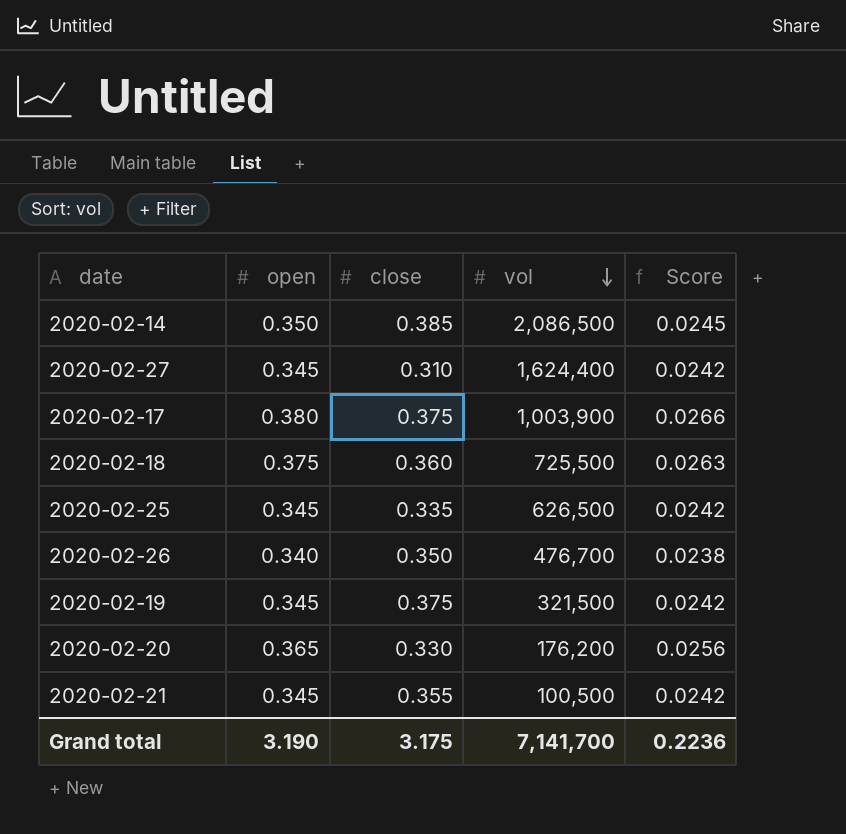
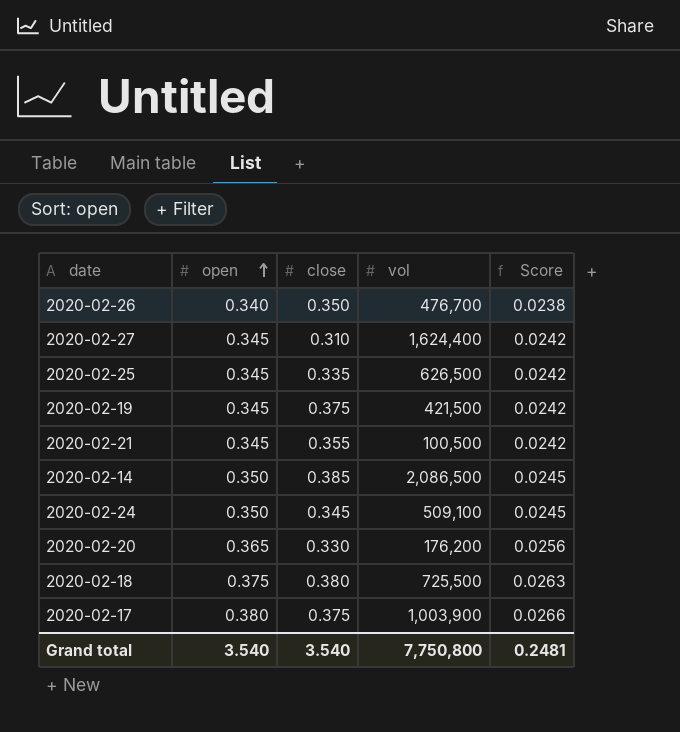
row order: vol descending -> open ascending
2020-02-19 | vol: 321,500 -> 421,500
row 2020-02-24: none -> 0.350 | 0.345 | 509,100 | 0.0245
2020-02-18 | close: 0.360 -> 0.380
Grand total | open: 3.190 -> 3.540
Grand total | close: 3.175 -> 3.540
Grand total | vol: 7,141,700 -> 7,750,800
Grand total | Score: 0.2236 -> 0.2481

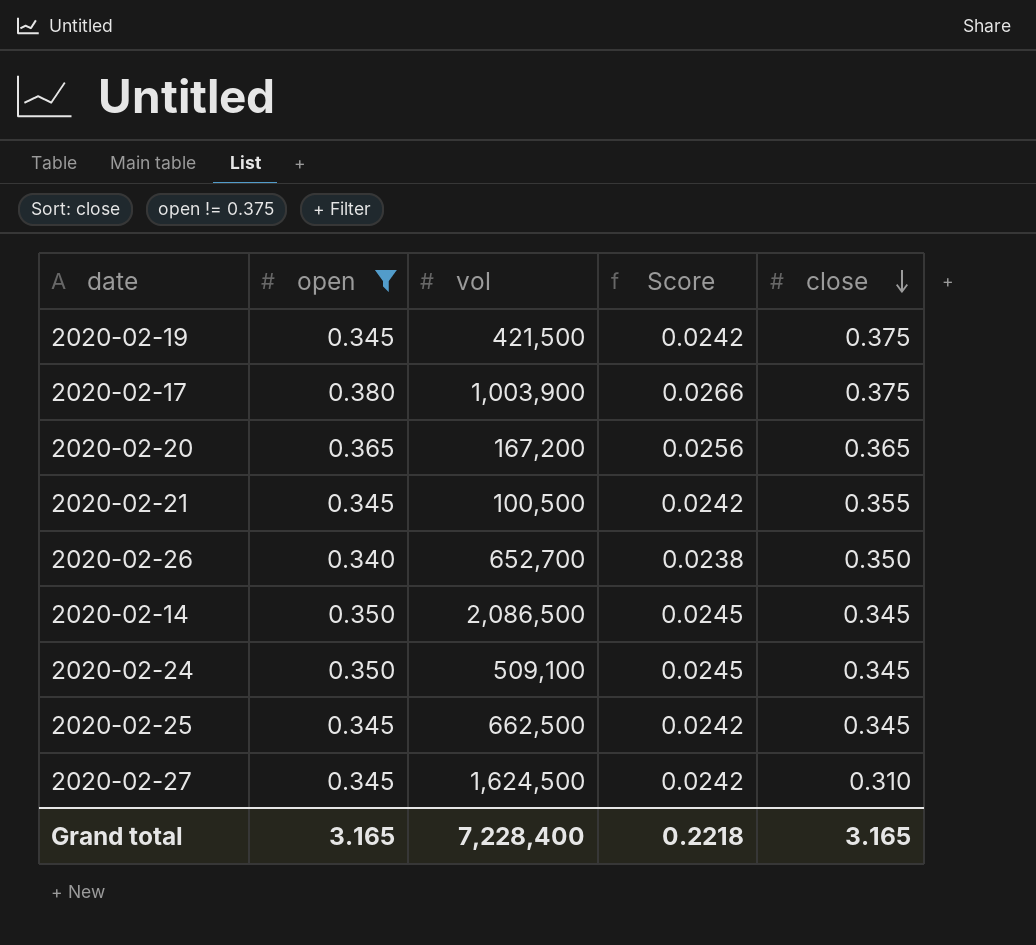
filter: none -> open != 0.375
row order: open ascending -> close descending
column close | position: 3 -> 5
2020-02-20 | vol: 176,200 -> 167,200
2020-02-20 | close: 0.330 -> 0.365
2020-02-26 | vol: 476,700 -> 652,700
2020-02-14 | close: 0.385 -> 0.345
2020-02-25 | vol: 626,500 -> 662,500
2020-02-25 | close: 0.335 -> 0.345
2020-02-27 | vol: 1,624,400 -> 1,624,500
Grand total | open: 3.540 -> 3.165
Grand total | vol: 7,750,800 -> 7,228,400
Grand total | Score: 0.2481 -> 0.2218
Grand total | close: 3.540 -> 3.165

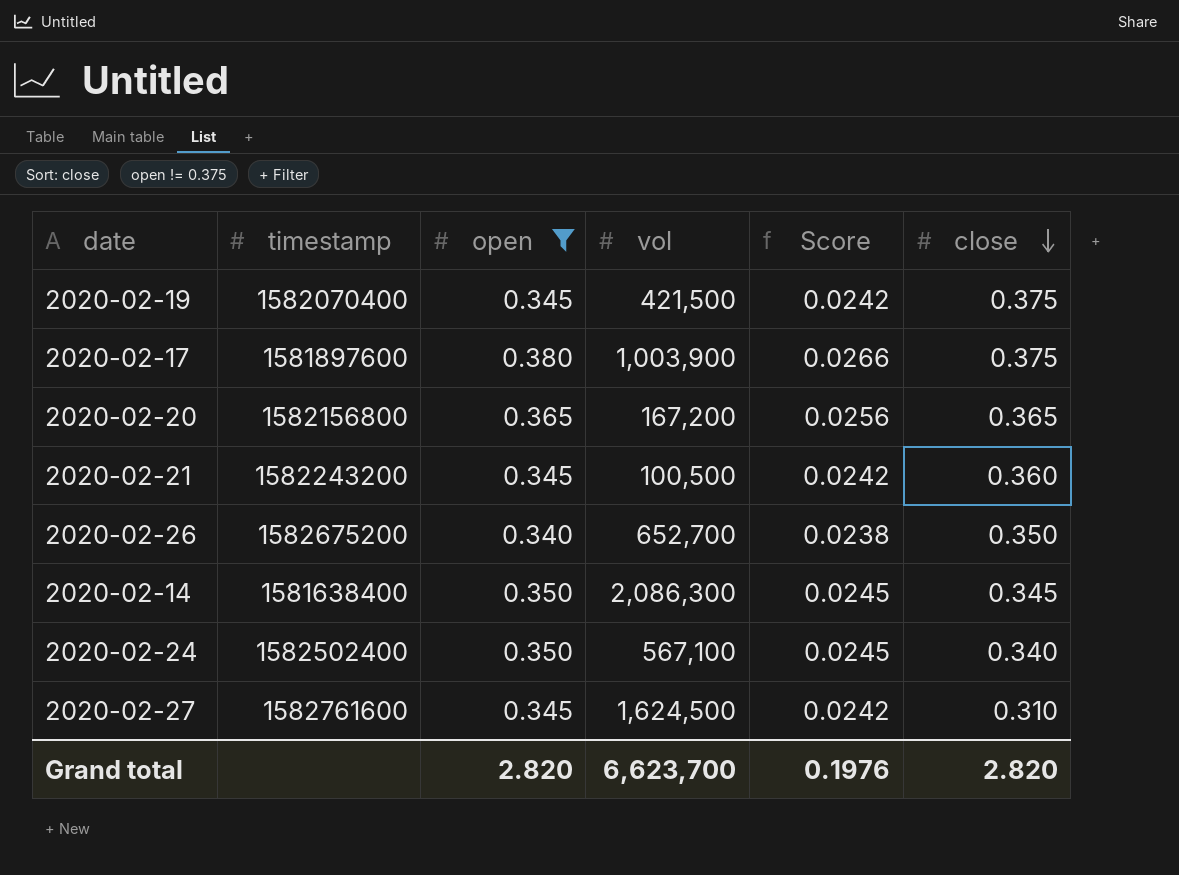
column timestamp | position: none -> 2
row 2020-02-25: 0.345 | 662,500 | 0.0242 | 0.345 -> none
2020-02-21 | close: 0.355 -> 0.360
2020-02-14 | vol: 2,086,500 -> 2,086,300
2020-02-24 | vol: 509,100 -> 567,100
2020-02-24 | close: 0.345 -> 0.340
Grand total | open: 3.165 -> 2.820
Grand total | vol: 7,228,400 -> 6,623,700
Grand total | Score: 0.2218 -> 0.1976
Grand total | close: 3.165 -> 2.820

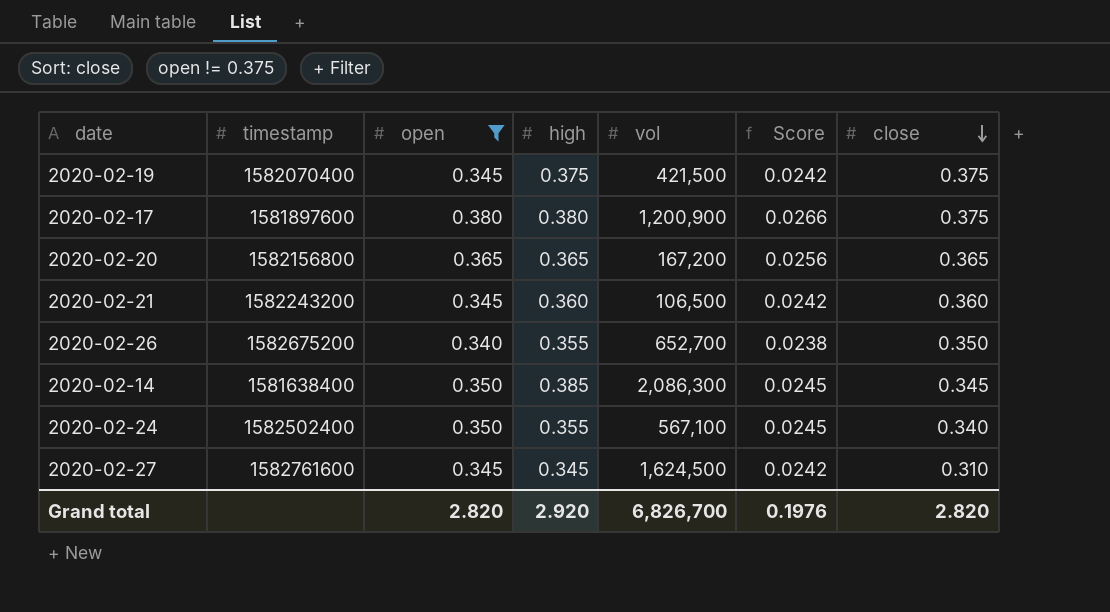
column high | position: none -> 4
2020-02-17 | vol: 1,003,900 -> 1,200,900
2020-02-21 | vol: 100,500 -> 106,500
Grand total | vol: 6,623,700 -> 6,826,700

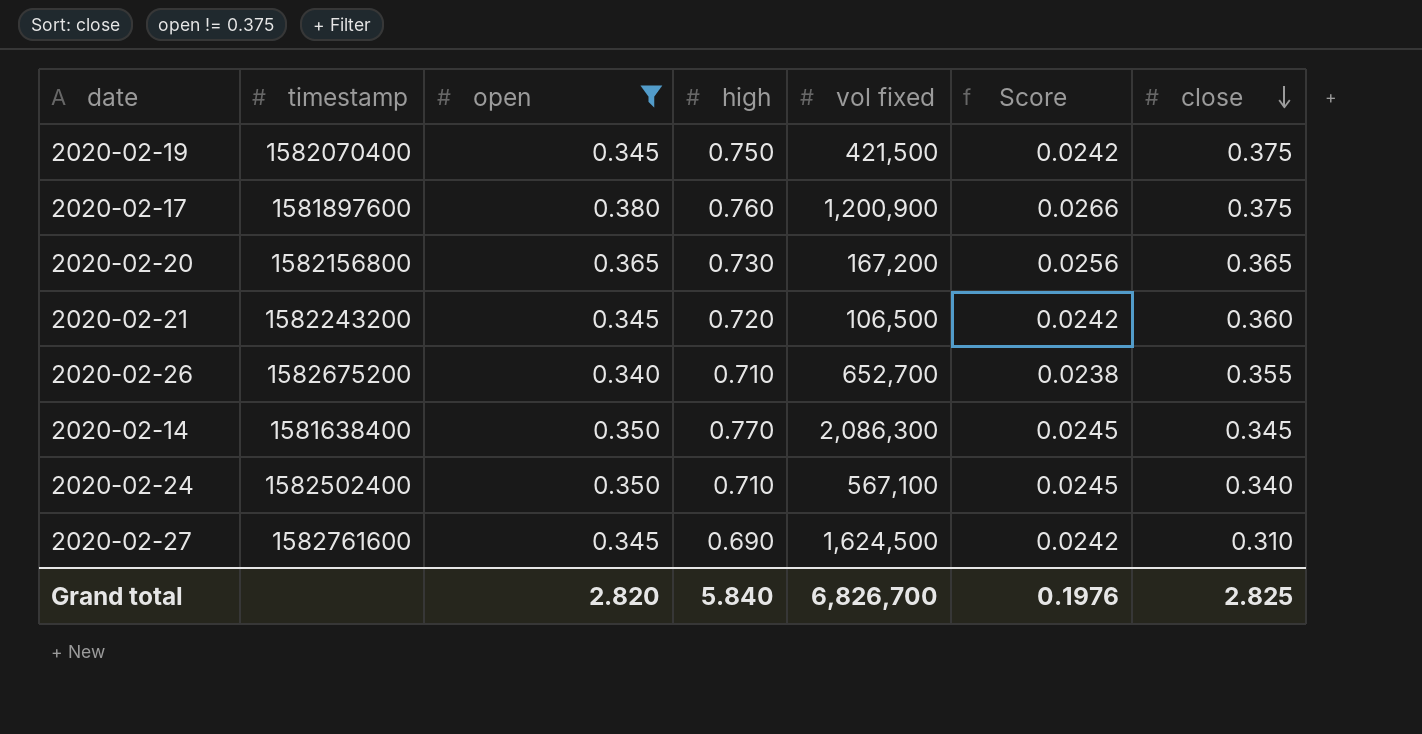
column name: vol -> vol fixed
2020-02-19 | high: 0.375 -> 0.750
2020-02-17 | high: 0.380 -> 0.760
2020-02-20 | high: 0.365 -> 0.730
2020-02-21 | high: 0.360 -> 0.720
2020-02-26 | high: 0.355 -> 0.710
2020-02-26 | close: 0.350 -> 0.355
2020-02-14 | high: 0.385 -> 0.770
2020-02-24 | high: 0.355 -> 0.710
2020-02-27 | high: 0.345 -> 0.690
Grand total | high: 2.920 -> 5.840
Grand total | close: 2.820 -> 2.825

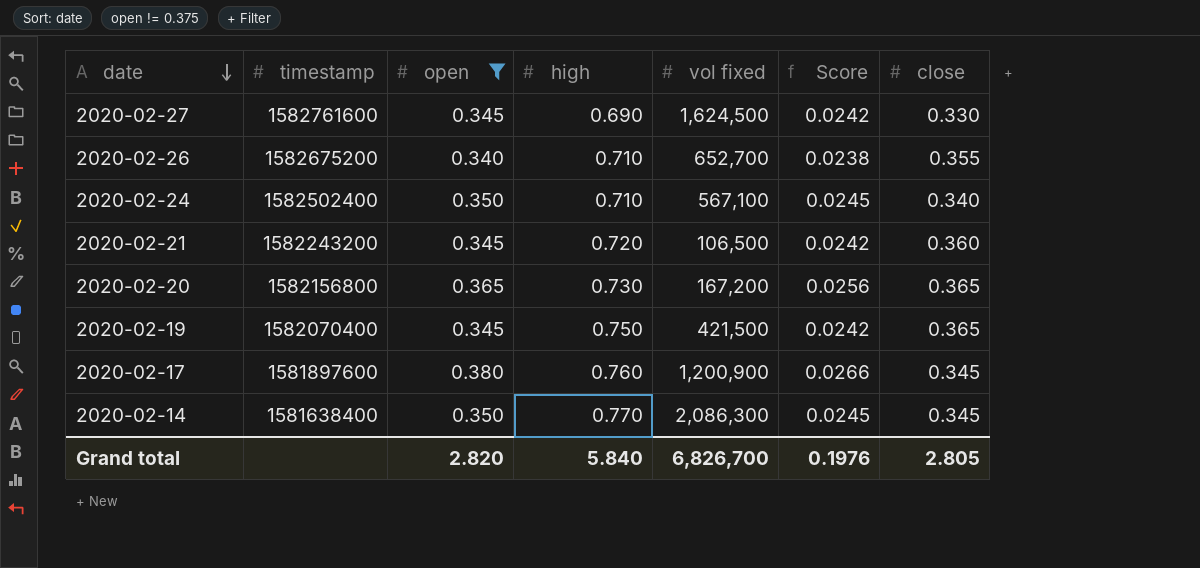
row order: close descending -> date descending
2020-02-27 | close: 0.310 -> 0.330
2020-02-19 | close: 0.375 -> 0.365
2020-02-17 | close: 0.375 -> 0.345
Grand total | close: 2.825 -> 2.805

